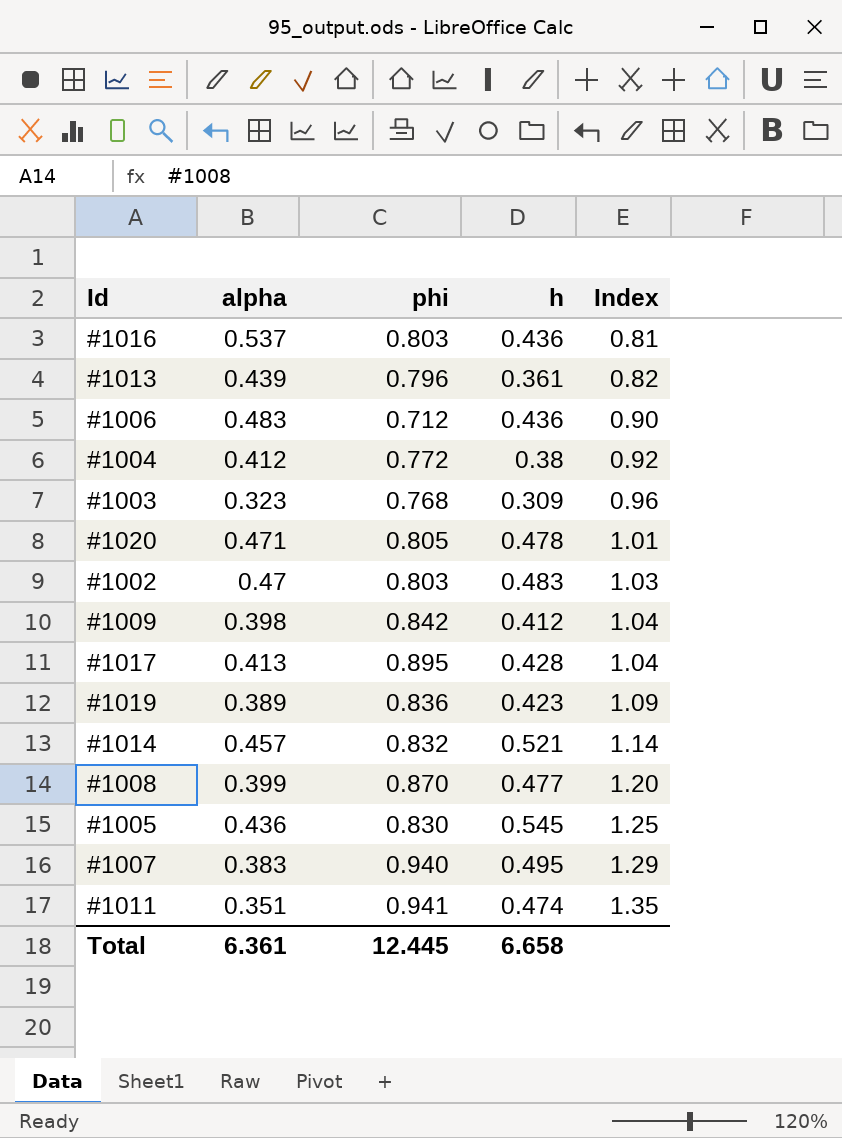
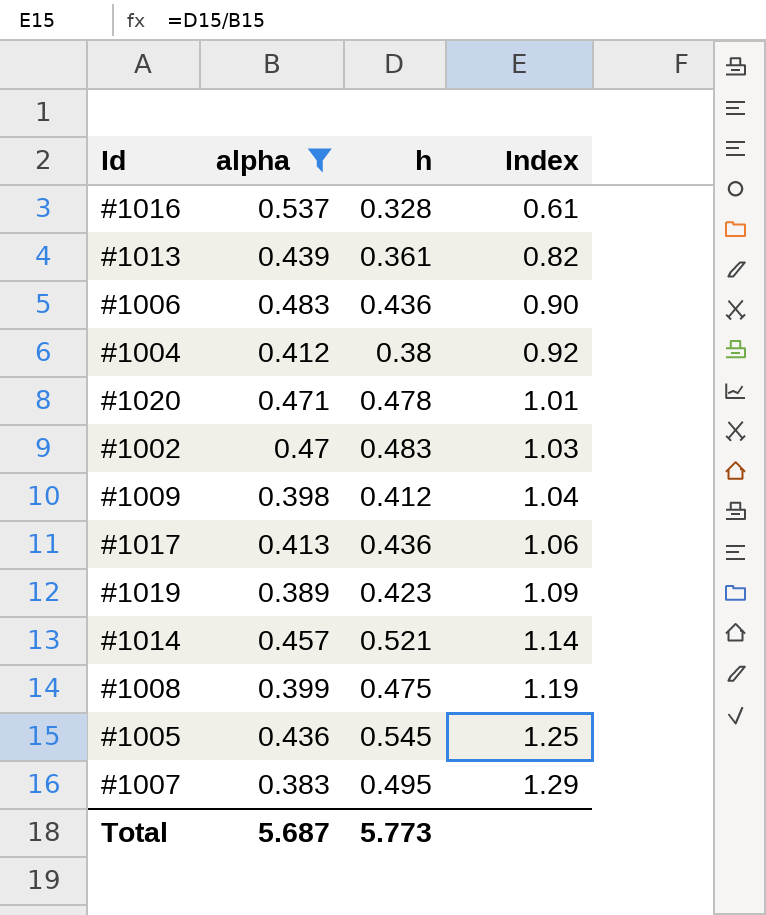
filter: none -> alpha >= 0.383
column phi | position: 3 -> none
#1016 | h: 0.436 -> 0.328
#1016 | Index: 0.81 -> 0.61
#1017 | h: 0.428 -> 0.436
#1017 | Index: 1.04 -> 1.06
#1008 | h: 0.477 -> 0.475
#1008 | Index: 1.20 -> 1.19
Total | alpha: 6.361 -> 5.687
Total | h: 6.658 -> 5.773

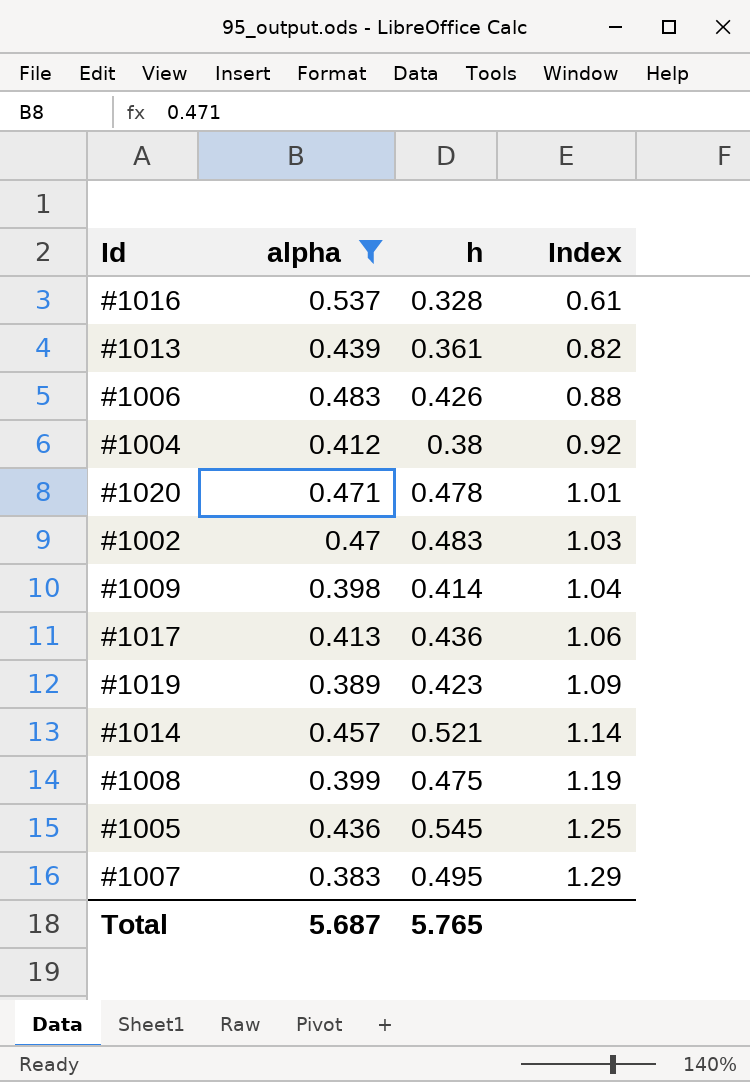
#1006 | h: 0.436 -> 0.426
#1006 | Index: 0.90 -> 0.88
#1009 | h: 0.412 -> 0.414
Total | h: 5.773 -> 5.765

